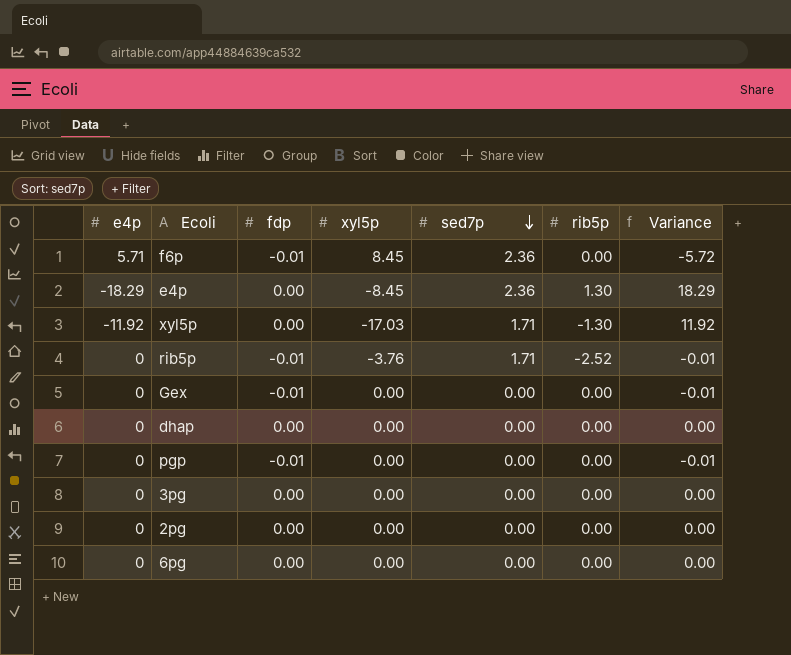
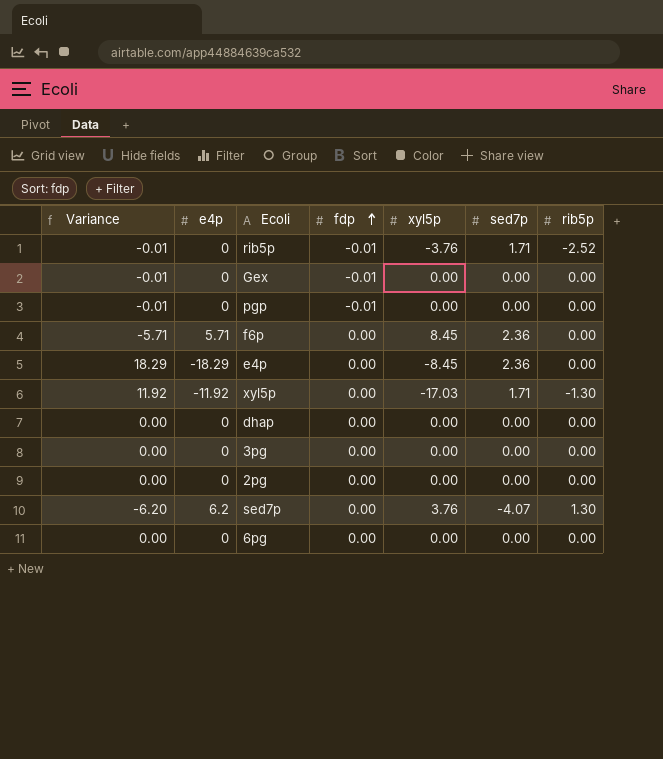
row order: sed7p descending -> fdp ascending
column Variance | position: 7 -> 1
f6p | Variance: -5.72 -> -5.71
f6p | fdp: -0.01 -> 0.00
e4p | rib5p: 1.30 -> 0.00
row sed7p: none -> -6.20 | 6.2 | 0.00 | 3.76 | -4.07 | 1.30

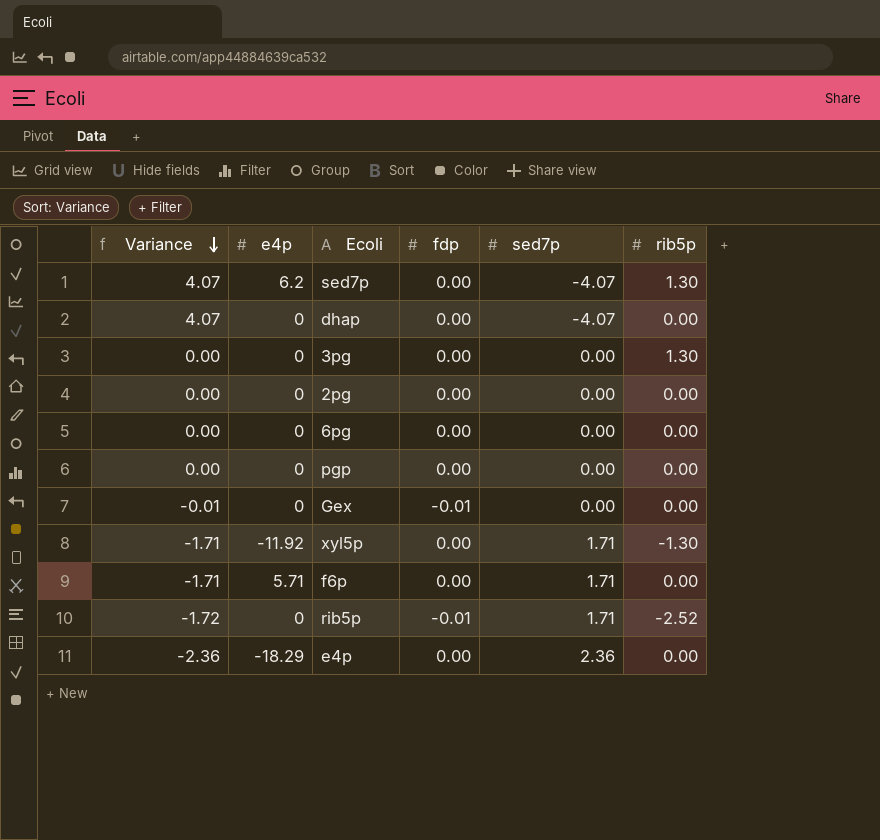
row order: fdp ascending -> Variance descending
column xyl5p | position: 5 -> none
column Variance | formula: [fdp] - [e4p] -> [fdp] - [sed7p]
dhap | sed7p: 0.00 -> -4.07
3pg | rib5p: 0.00 -> 1.30
pgp | fdp: -0.01 -> 0.00
f6p | sed7p: 2.36 -> 1.71

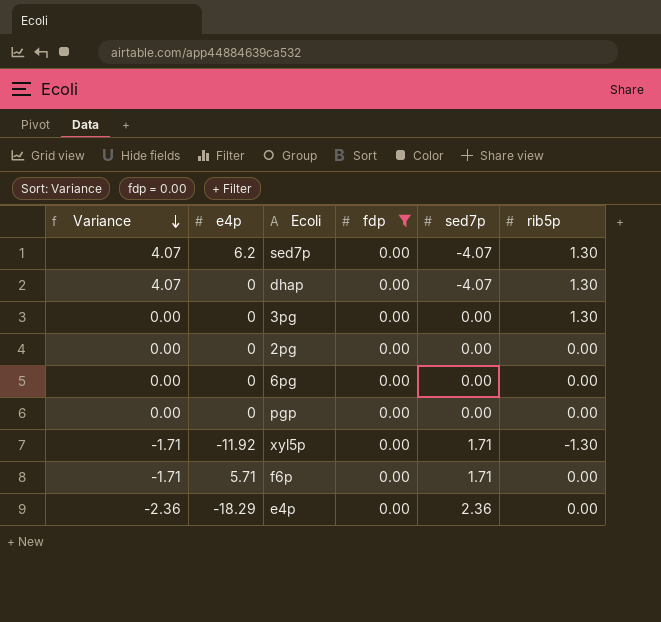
filter: none -> fdp = 0.00
dhap | rib5p: 0.00 -> 1.30

